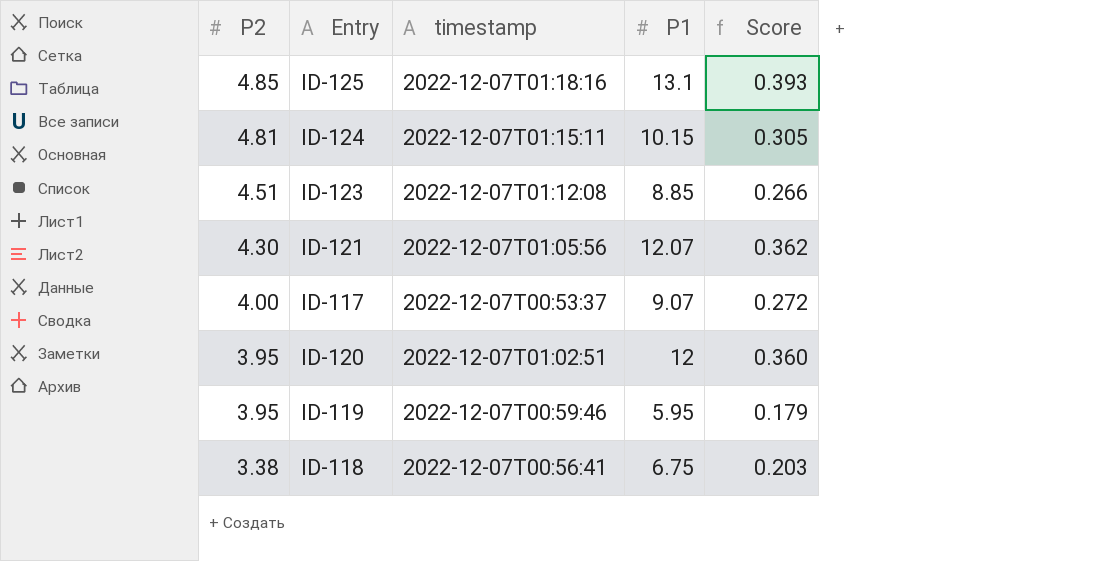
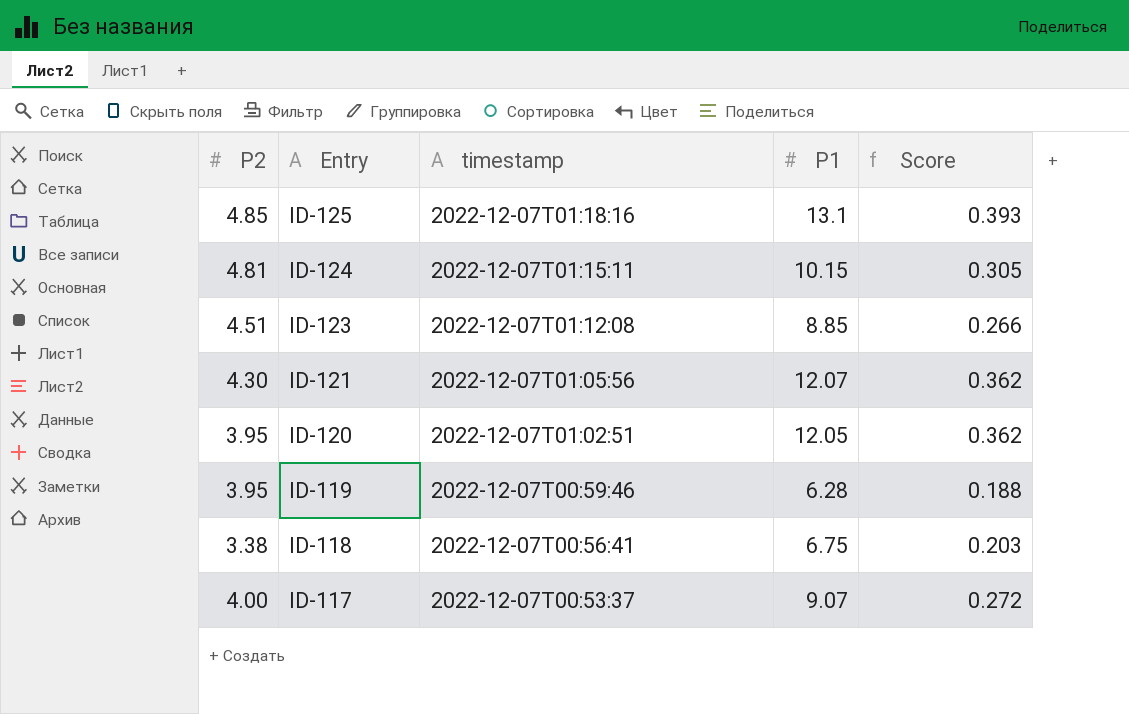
row order: P2 descending -> Entry descending
ID-120 | P1: 12 -> 12.05
ID-120 | Score: 0.360 -> 0.362
ID-119 | P1: 5.95 -> 6.28
ID-119 | Score: 0.179 -> 0.188

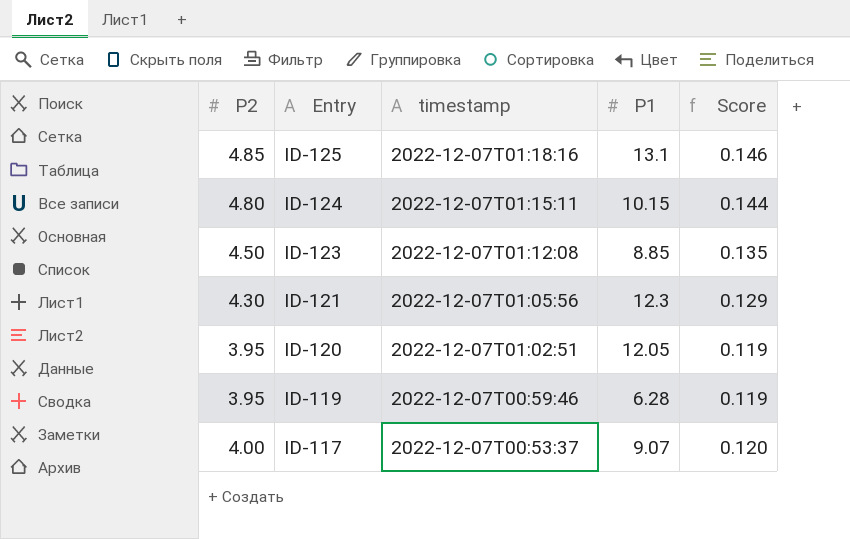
column Score | formula: [P1] * 0.03 -> [P2] * 0.03
row ID-118: 3.38 | 2022-12-07T00:56:41 | 6.75 | 0.203 -> none
ID-124 | P2: 4.81 -> 4.80
ID-123 | P2: 4.51 -> 4.50
ID-121 | P1: 12.07 -> 12.3

